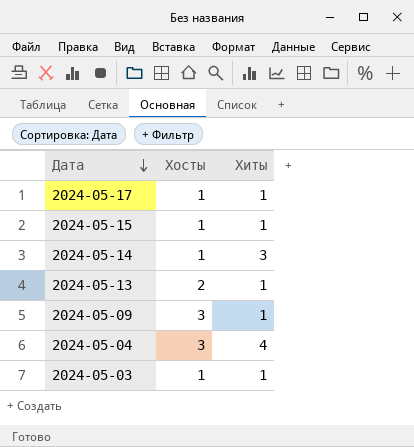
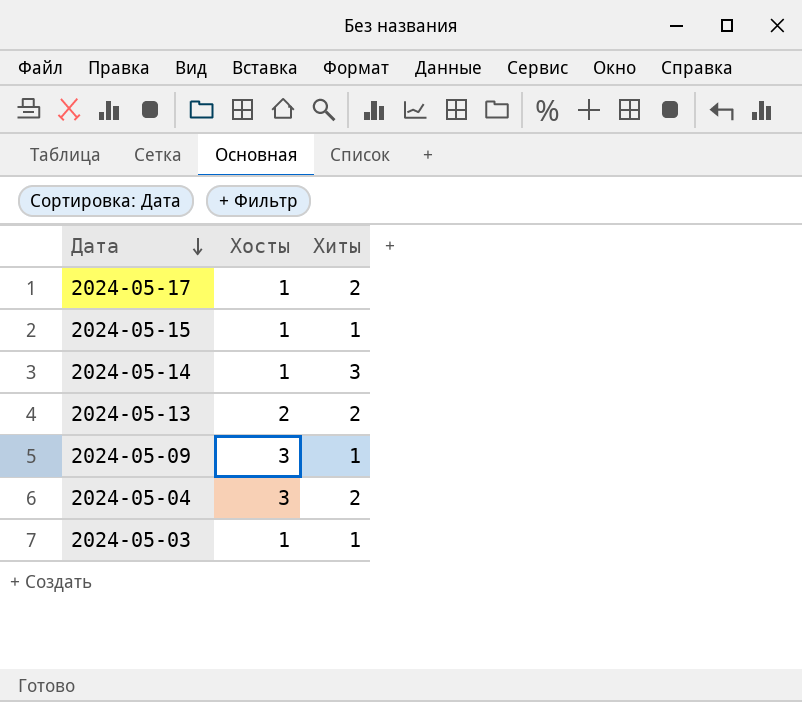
2024-05-17 | Хиты: 1 -> 2
2024-05-13 | Хиты: 1 -> 2
2024-05-04 | Хиты: 4 -> 2

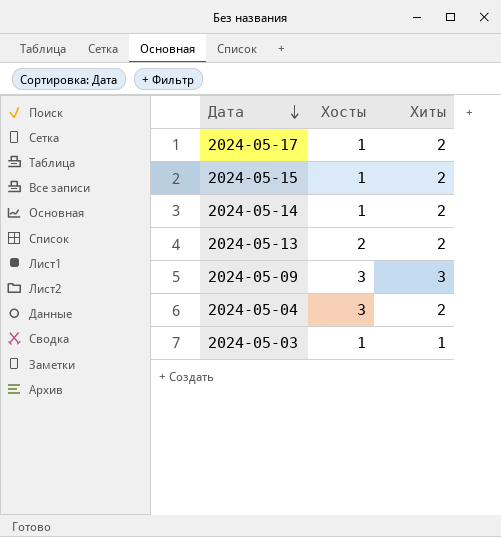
2024-05-15 | Хиты: 1 -> 2
2024-05-14 | Хиты: 3 -> 2
2024-05-09 | Хиты: 1 -> 3

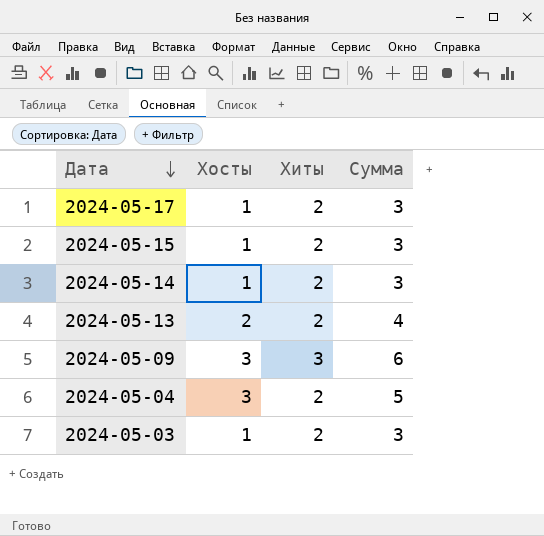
column Сумма | formula: none -> [Хосты] + [Хиты]
2024-05-03 | Хиты: 1 -> 2

